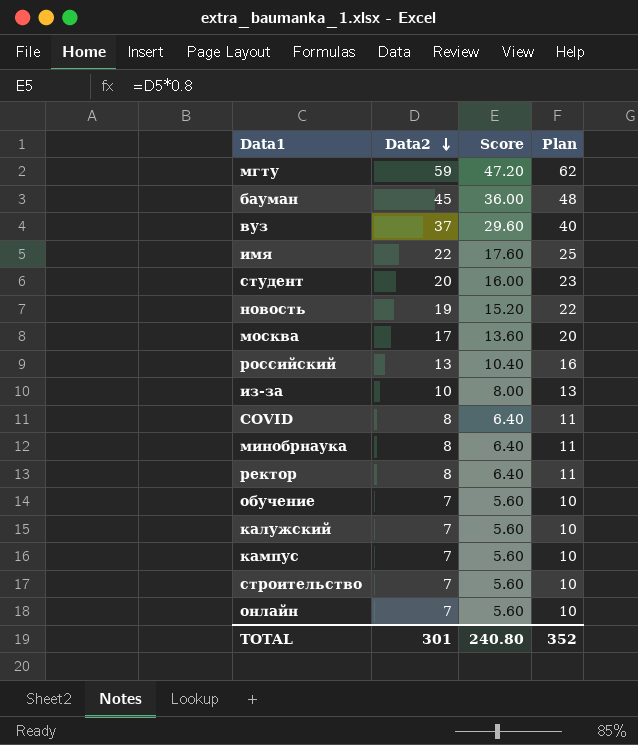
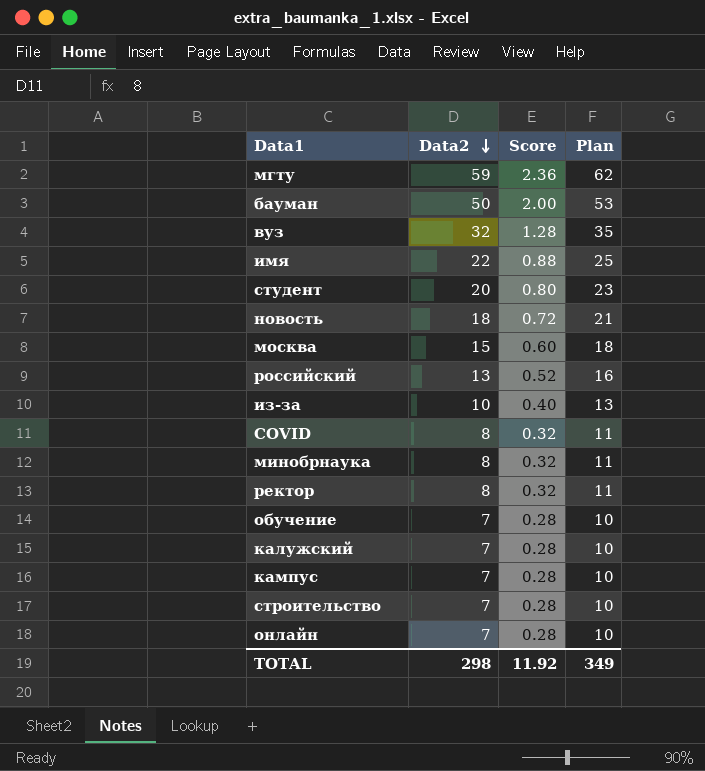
column Score | formula: [Data2] * 0.8 -> [Data2] * 0.04
бауман | Data2: 45 -> 50
бауман | Plan: 48 -> 53
вуз | Data2: 37 -> 32
вуз | Plan: 40 -> 35
новость | Data2: 19 -> 18
новость | Plan: 22 -> 21
москва | Data2: 17 -> 15
москва | Plan: 20 -> 18
TOTAL | Data2: 301 -> 298
TOTAL | Score: 240.80 -> 11.92
TOTAL | Plan: 352 -> 349

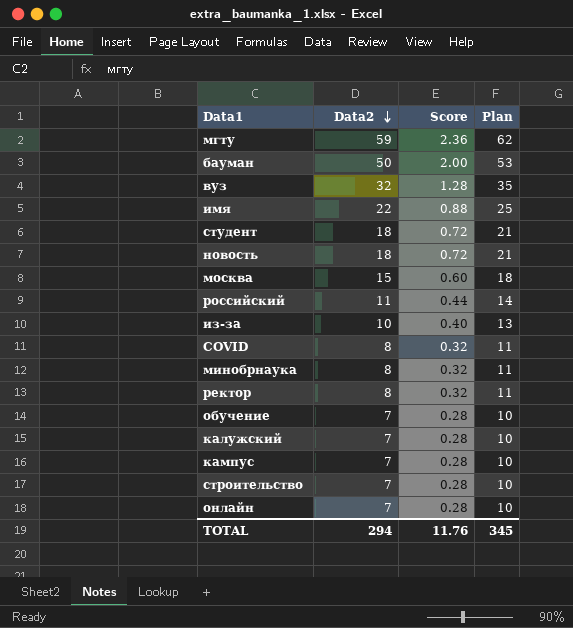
студент | Data2: 20 -> 18
студент | Score: 0.80 -> 0.72
студент | Plan: 23 -> 21
российский | Data2: 13 -> 11
российский | Score: 0.52 -> 0.44
российский | Plan: 16 -> 14
TOTAL | Data2: 298 -> 294
TOTAL | Score: 11.92 -> 11.76
TOTAL | Plan: 349 -> 345

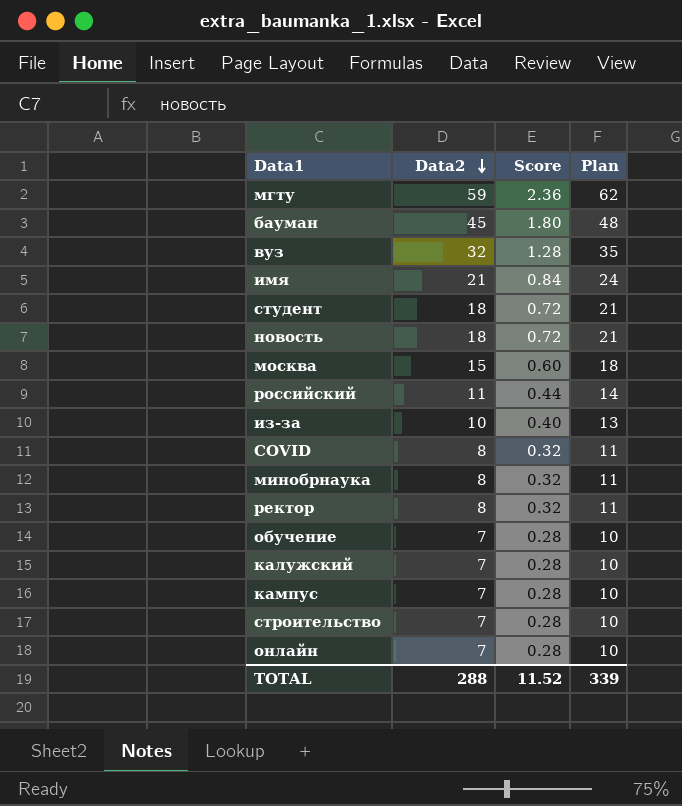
бауман | Data2: 50 -> 45
бауман | Score: 2.00 -> 1.80
бауман | Plan: 53 -> 48
имя | Data2: 22 -> 21
имя | Score: 0.88 -> 0.84
имя | Plan: 25 -> 24
TOTAL | Data2: 294 -> 288
TOTAL | Score: 11.76 -> 11.52
TOTAL | Plan: 345 -> 339

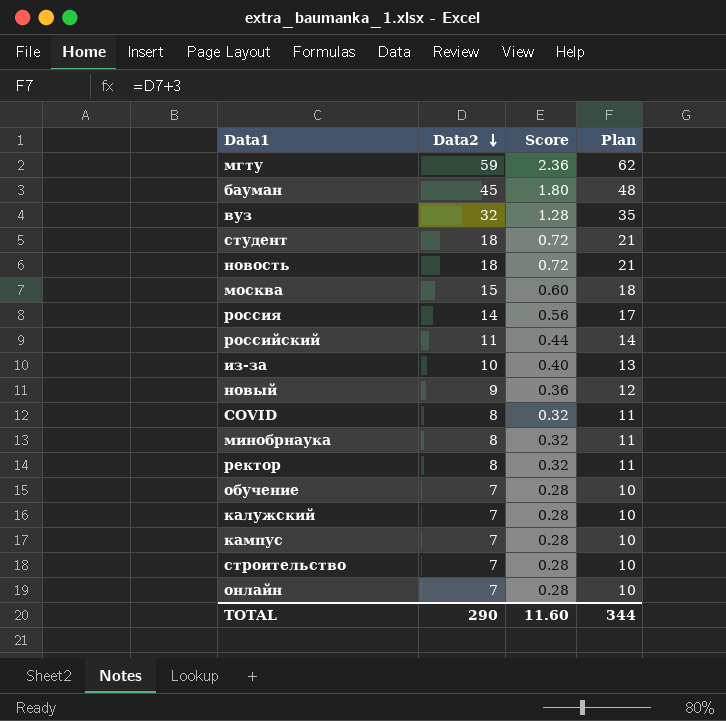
row имя: 21 | 0.84 | 24 -> none
row россия: none -> 14 | 0.56 | 17
row новый: none -> 9 | 0.36 | 12
TOTAL | Data2: 288 -> 290
TOTAL | Score: 11.52 -> 11.60
TOTAL | Plan: 339 -> 344

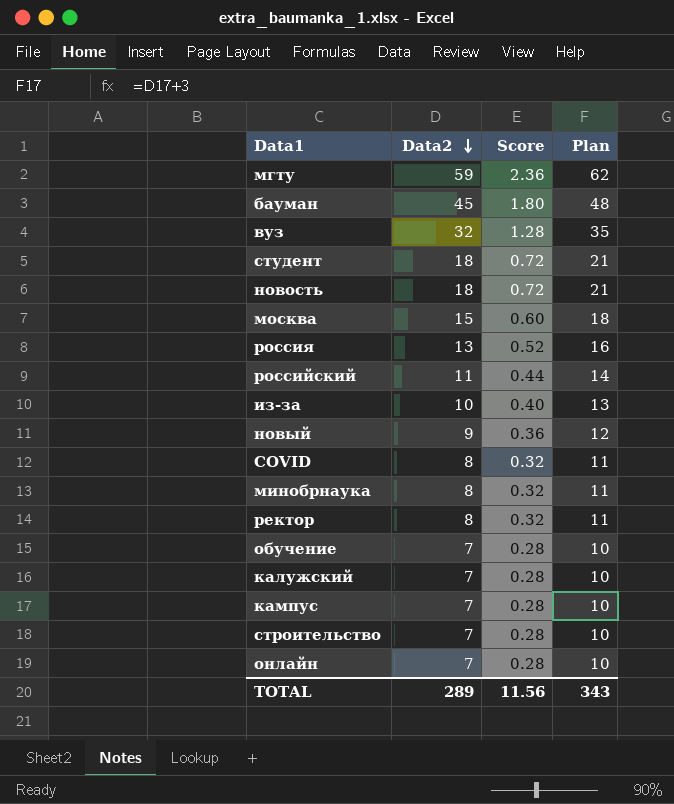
россия | Data2: 14 -> 13
россия | Score: 0.56 -> 0.52
россия | Plan: 17 -> 16
TOTAL | Data2: 290 -> 289
TOTAL | Score: 11.60 -> 11.56
TOTAL | Plan: 344 -> 343

